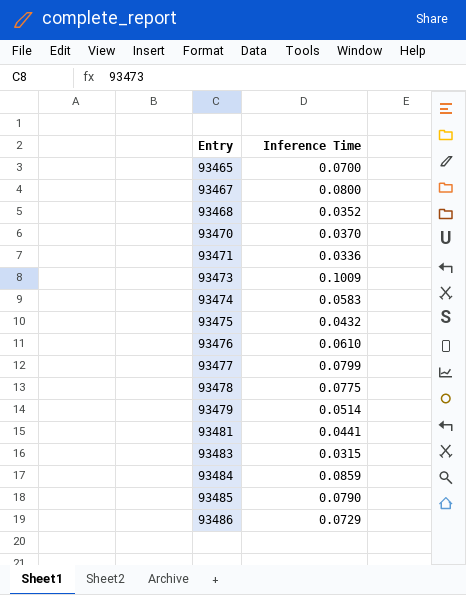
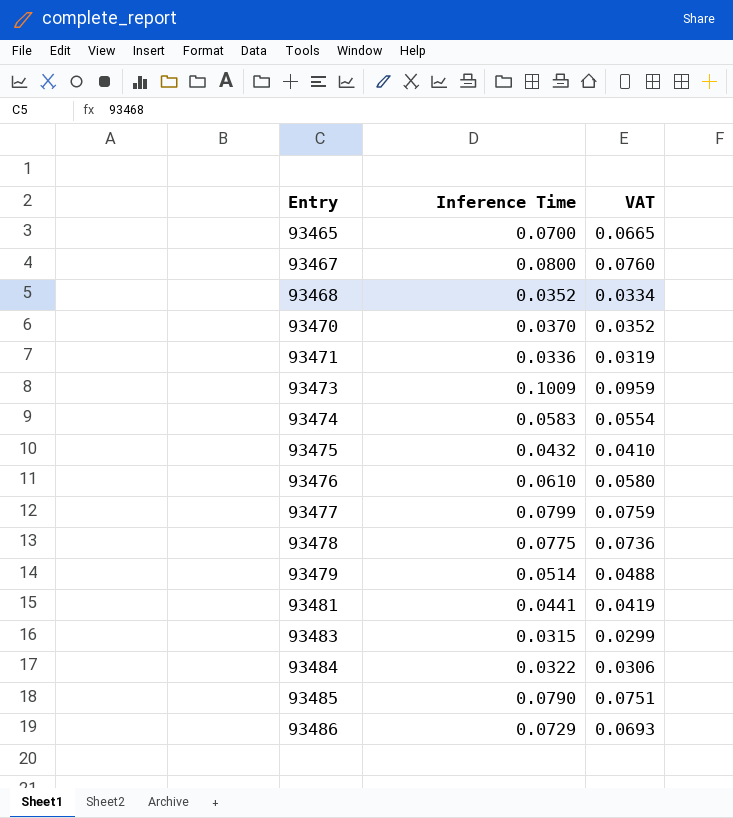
column VAT | formula: none -> [Inference Time] * 0.95
93484 | Inference Time: 0.0859 -> 0.0322

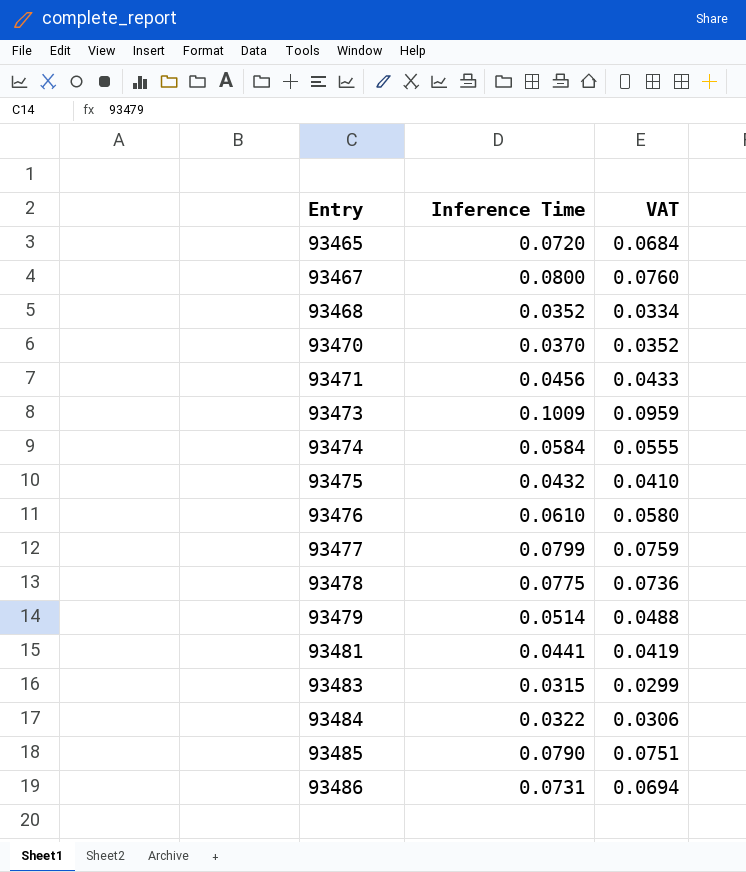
93465 | Inference Time: 0.0700 -> 0.0720
93465 | VAT: 0.0665 -> 0.0684
93471 | Inference Time: 0.0336 -> 0.0456
93471 | VAT: 0.0319 -> 0.0433
93474 | Inference Time: 0.0583 -> 0.0584
93474 | VAT: 0.0554 -> 0.0555
93486 | Inference Time: 0.0729 -> 0.0731
93486 | VAT: 0.0693 -> 0.0694

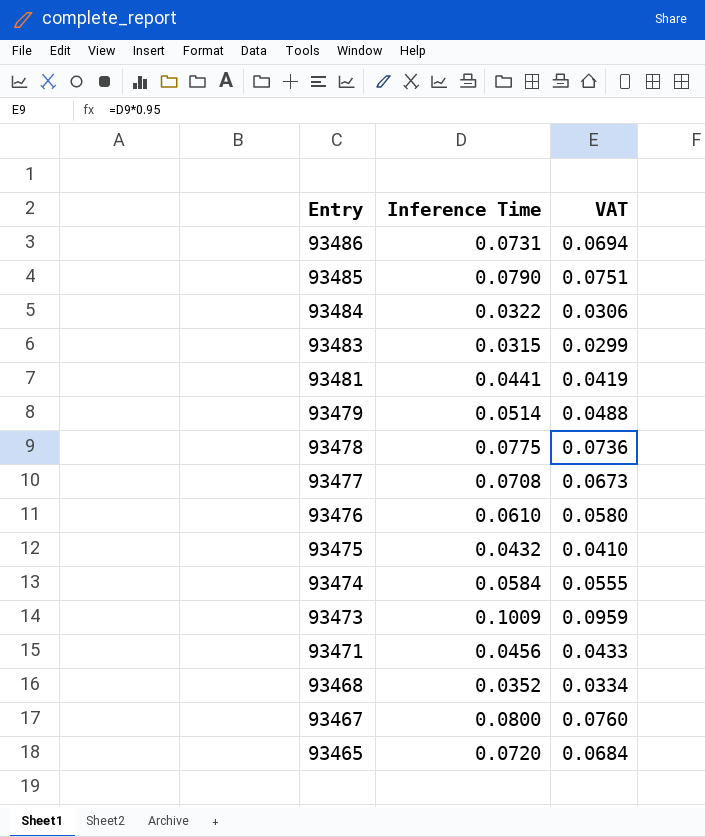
row order: Entry ascending -> Entry descending
row 93470: 0.0370 | 0.0352 -> none
93477 | Inference Time: 0.0799 -> 0.0708
93477 | VAT: 0.0759 -> 0.0673

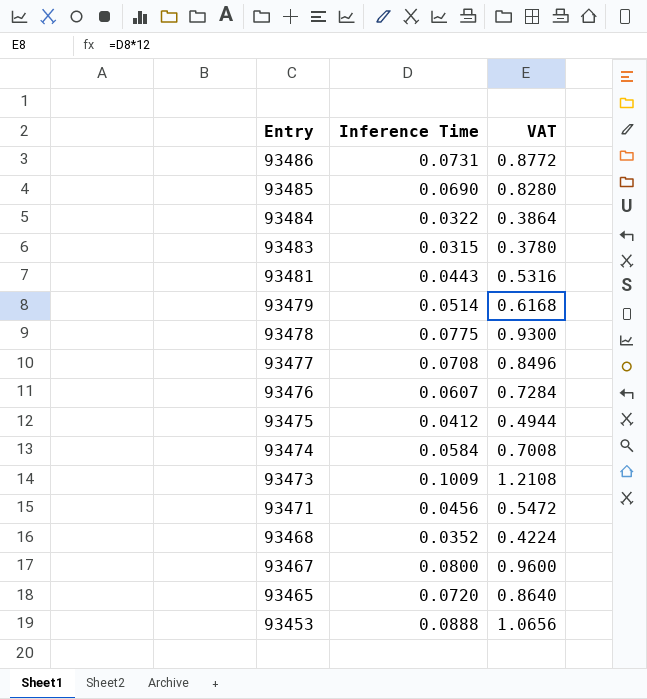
column VAT | formula: [Inference Time] * 0.95 -> [Inference Time] * 12
93485 | Inference Time: 0.0790 -> 0.0690
93481 | Inference Time: 0.0441 -> 0.0443
93476 | Inference Time: 0.0610 -> 0.0607
93475 | Inference Time: 0.0432 -> 0.0412
row 93453: none -> 0.0888 | 1.0656

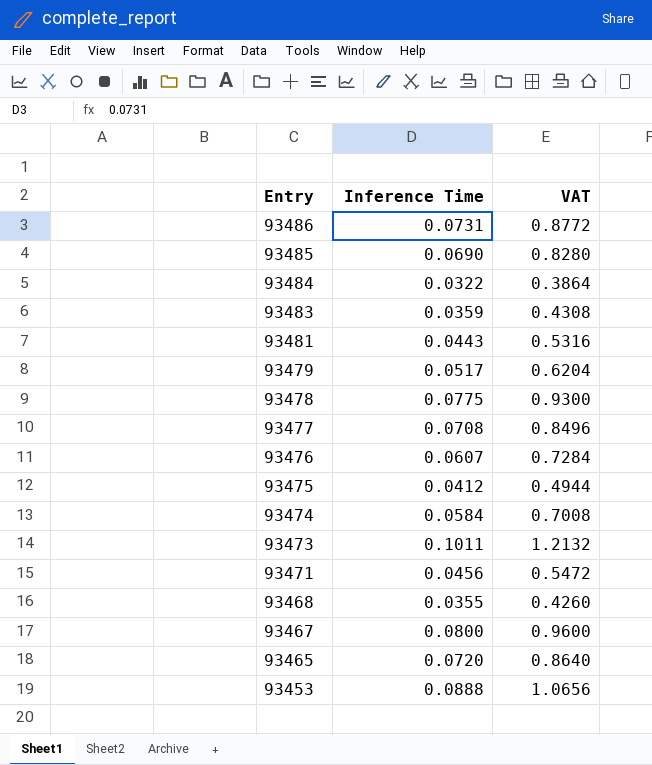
93483 | Inference Time: 0.0315 -> 0.0359
93483 | VAT: 0.3780 -> 0.4308
93479 | Inference Time: 0.0514 -> 0.0517
93479 | VAT: 0.6168 -> 0.6204
93473 | Inference Time: 0.1009 -> 0.1011
93473 | VAT: 1.2108 -> 1.2132
93468 | Inference Time: 0.0352 -> 0.0355
93468 | VAT: 0.4224 -> 0.4260

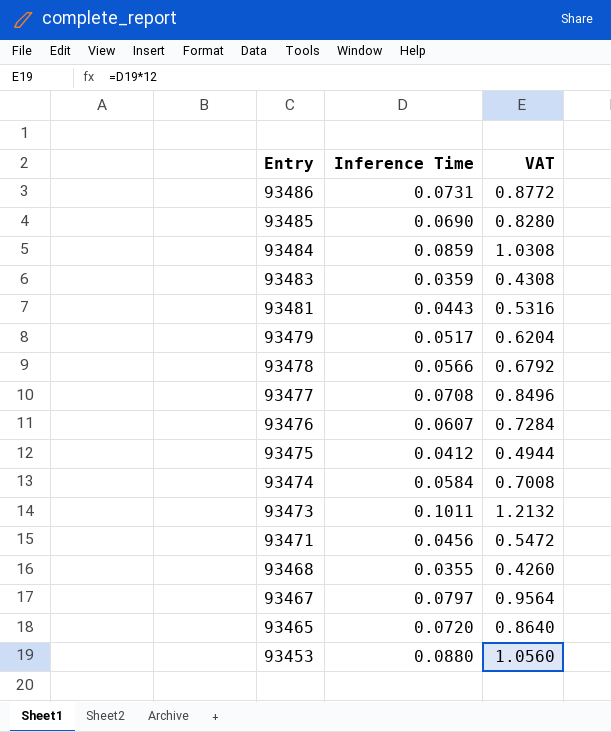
93484 | Inference Time: 0.0322 -> 0.0859
93484 | VAT: 0.3864 -> 1.0308
93478 | Inference Time: 0.0775 -> 0.0566
93478 | VAT: 0.9300 -> 0.6792
93467 | Inference Time: 0.0800 -> 0.0797
93467 | VAT: 0.9600 -> 0.9564
93453 | Inference Time: 0.0888 -> 0.0880
93453 | VAT: 1.0656 -> 1.0560

